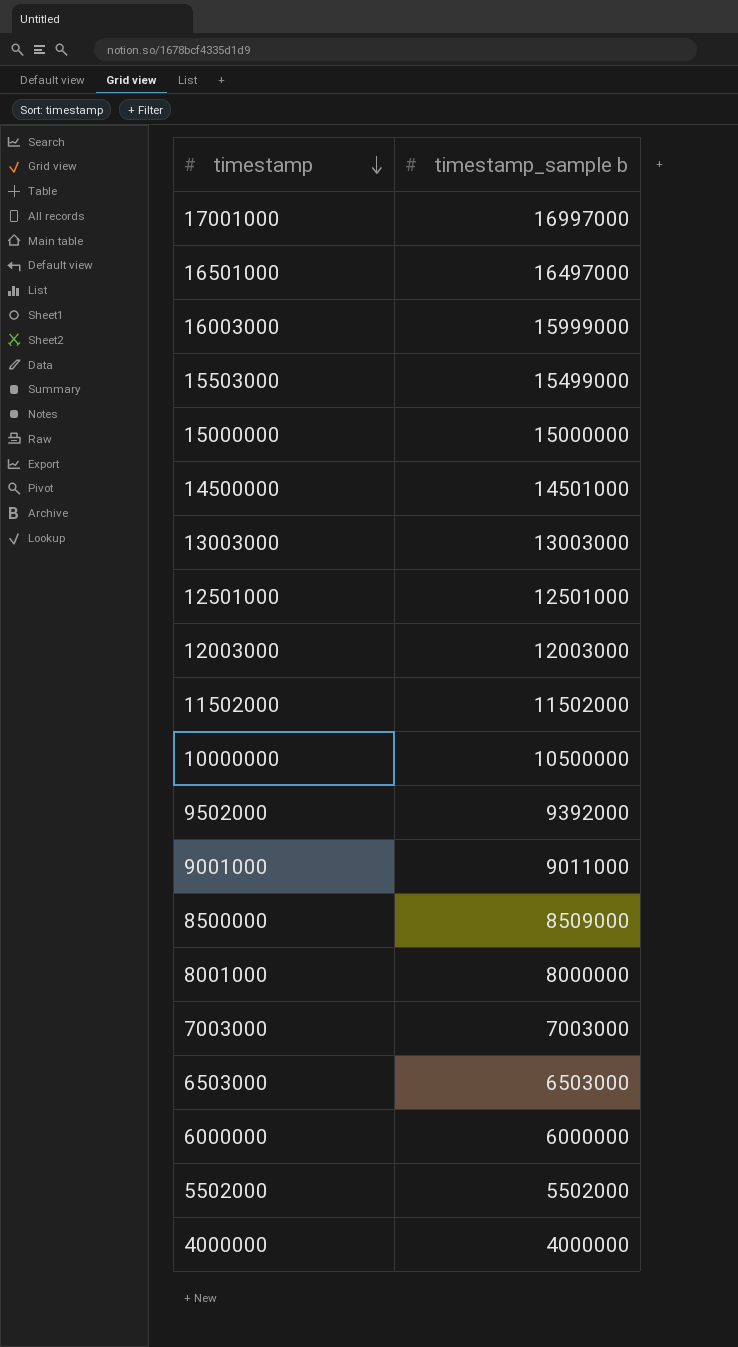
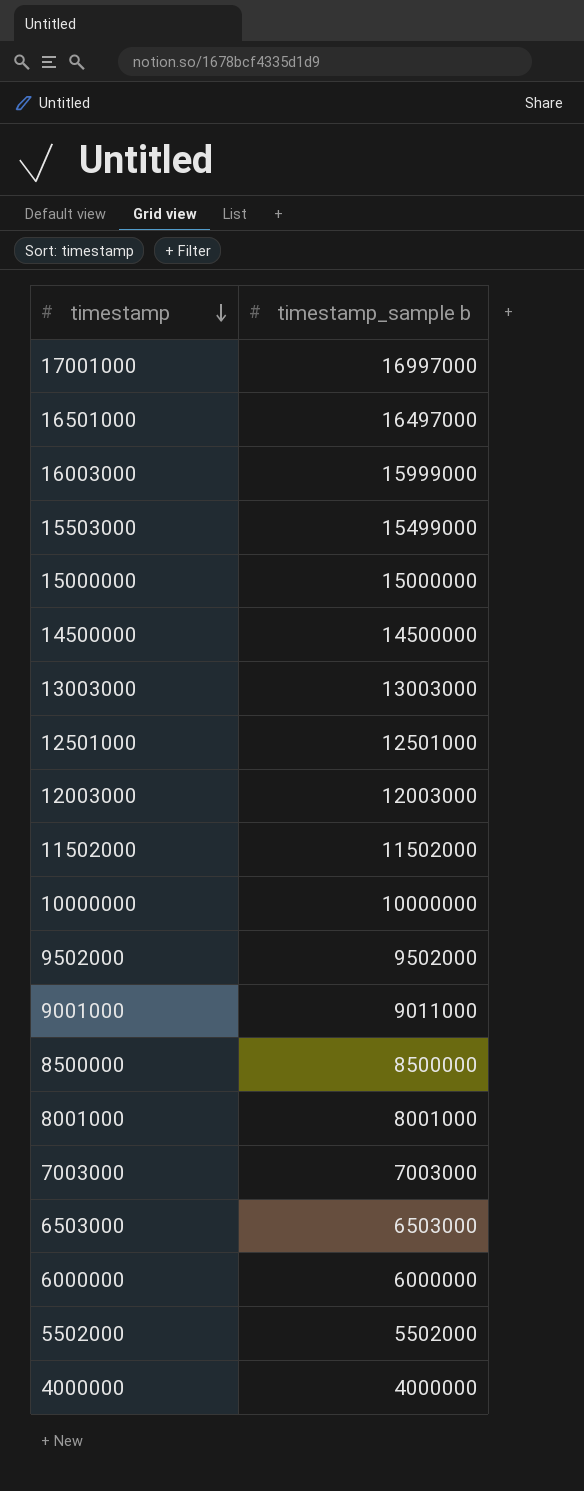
14500000 | timestamp_sample b: 14501000 -> 14500000
10000000 | timestamp_sample b: 10500000 -> 10000000
9502000 | timestamp_sample b: 9392000 -> 9502000
8500000 | timestamp_sample b: 8509000 -> 8500000
8001000 | timestamp_sample b: 8000000 -> 8001000

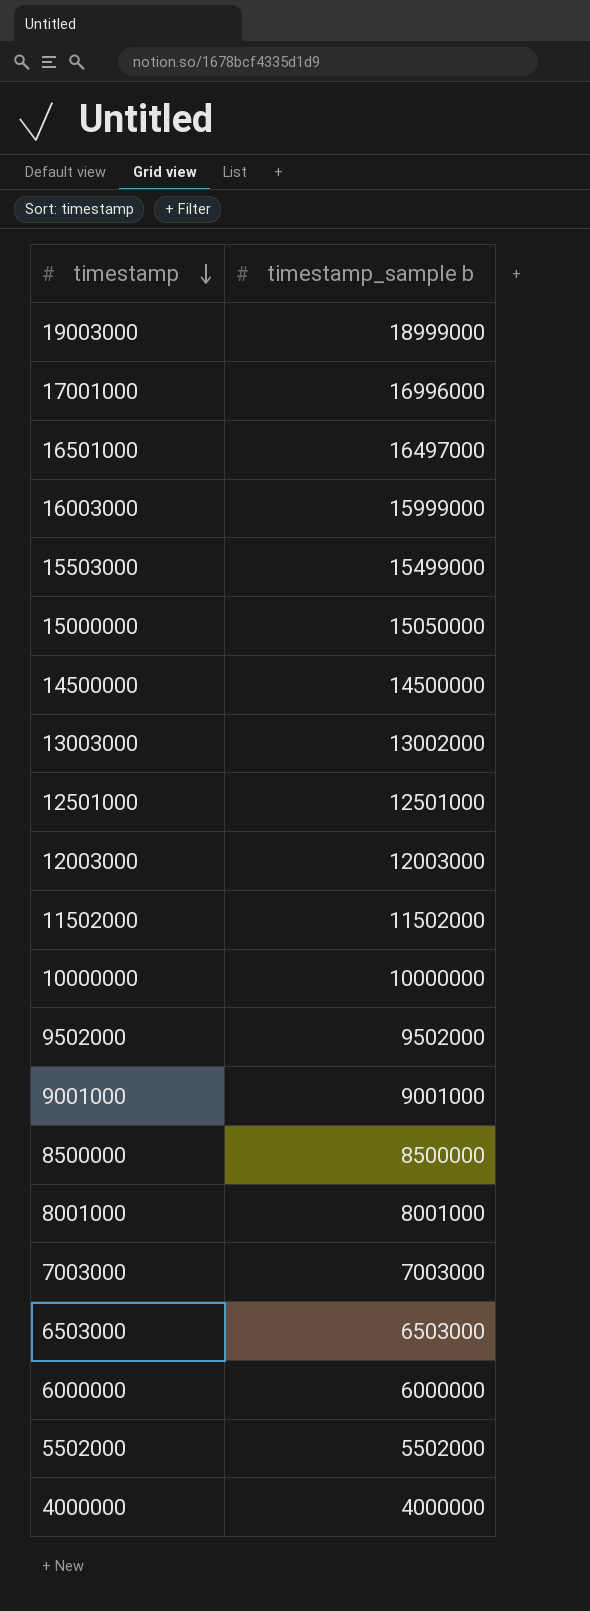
row 19003000: none -> 18999000
17001000 | timestamp_sample b: 16997000 -> 16996000
15000000 | timestamp_sample b: 15000000 -> 15050000
13003000 | timestamp_sample b: 13003000 -> 13002000
9001000 | timestamp_sample b: 9011000 -> 9001000

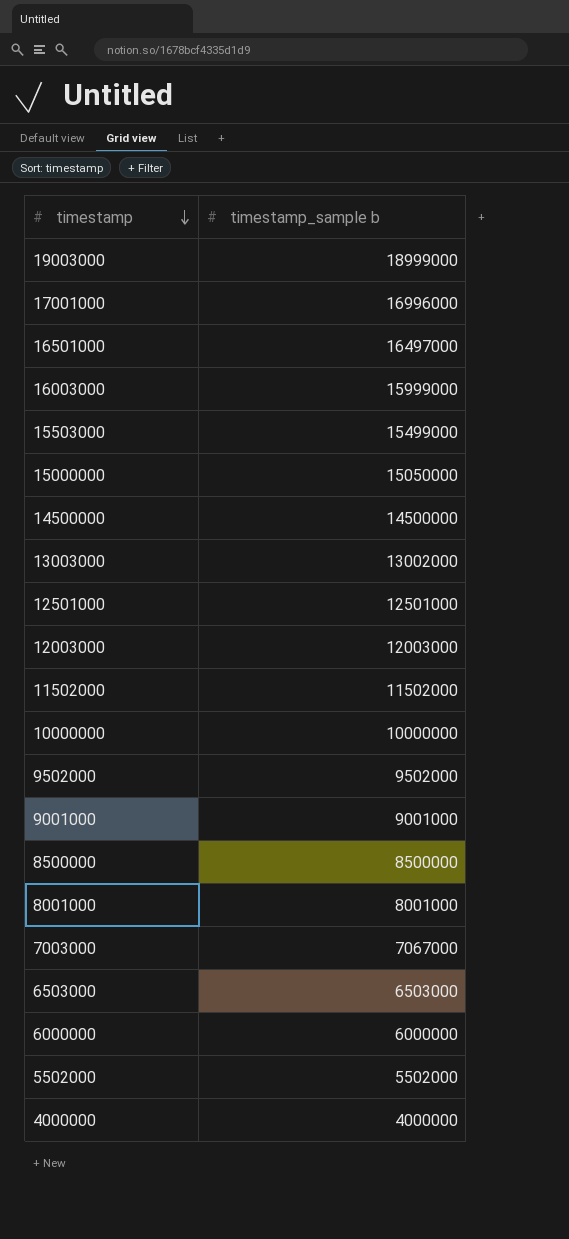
7003000 | timestamp_sample b: 7003000 -> 7067000

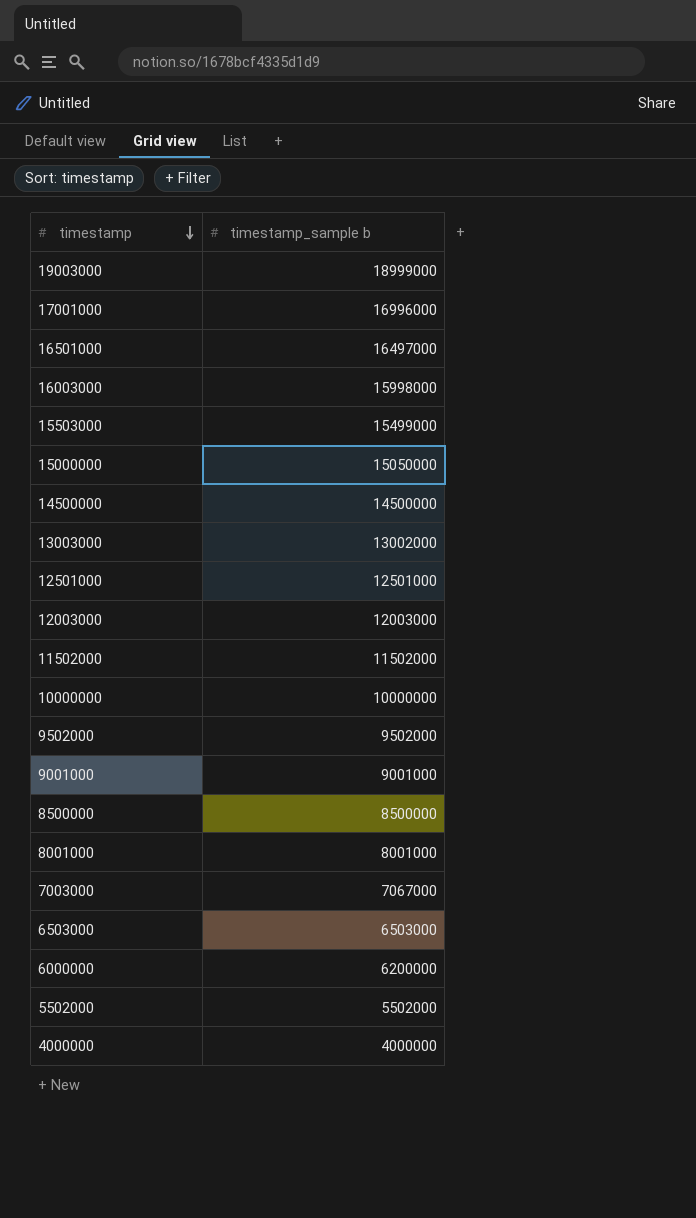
16003000 | timestamp_sample b: 15999000 -> 15998000
6000000 | timestamp_sample b: 6000000 -> 6200000

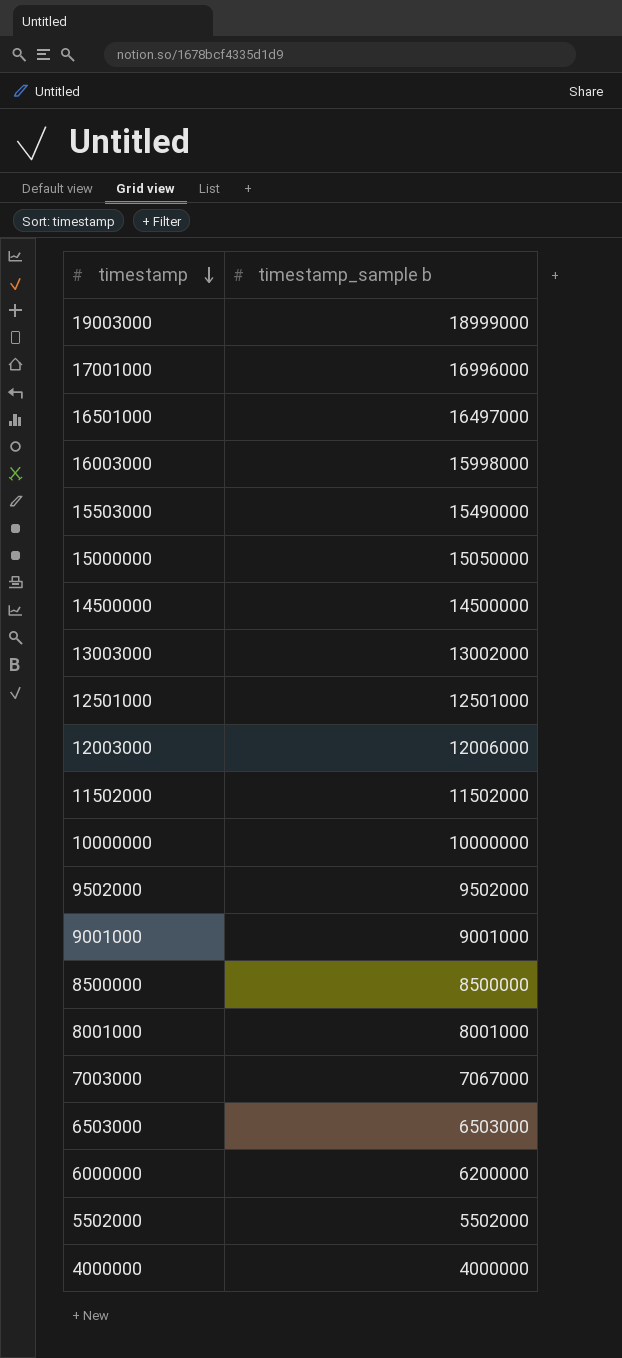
15503000 | timestamp_sample b: 15499000 -> 15490000
12003000 | timestamp_sample b: 12003000 -> 12006000

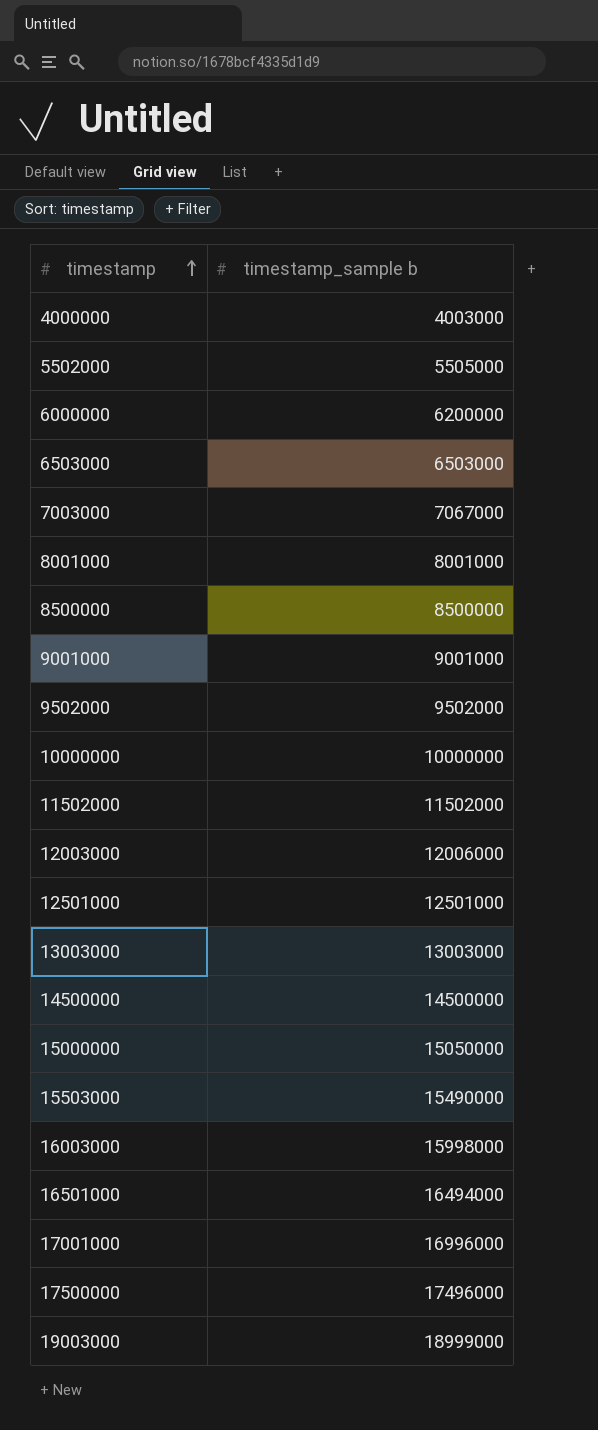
row order: timestamp descending -> timestamp ascending
4000000 | timestamp_sample b: 4000000 -> 4003000
5502000 | timestamp_sample b: 5502000 -> 5505000
13003000 | timestamp_sample b: 13002000 -> 13003000
16501000 | timestamp_sample b: 16497000 -> 16494000
row 17500000: none -> 17496000

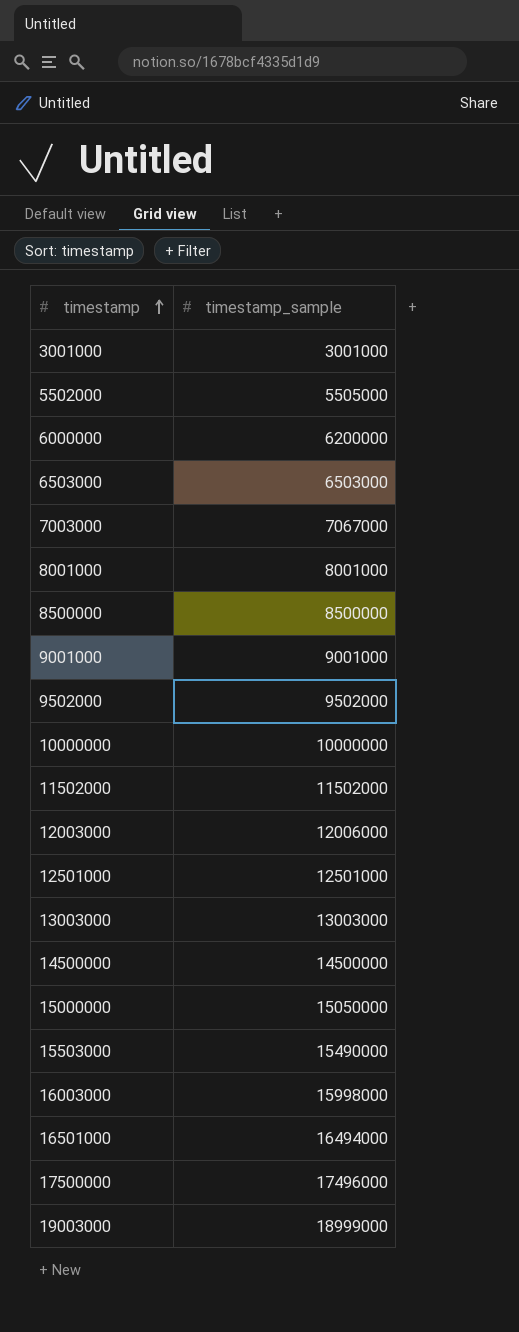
column name: timestamp_sample b -> timestamp_sample
row 4000000: 4003000 -> none
row 17001000: 16996000 -> none
row 3001000: none -> 3001000

